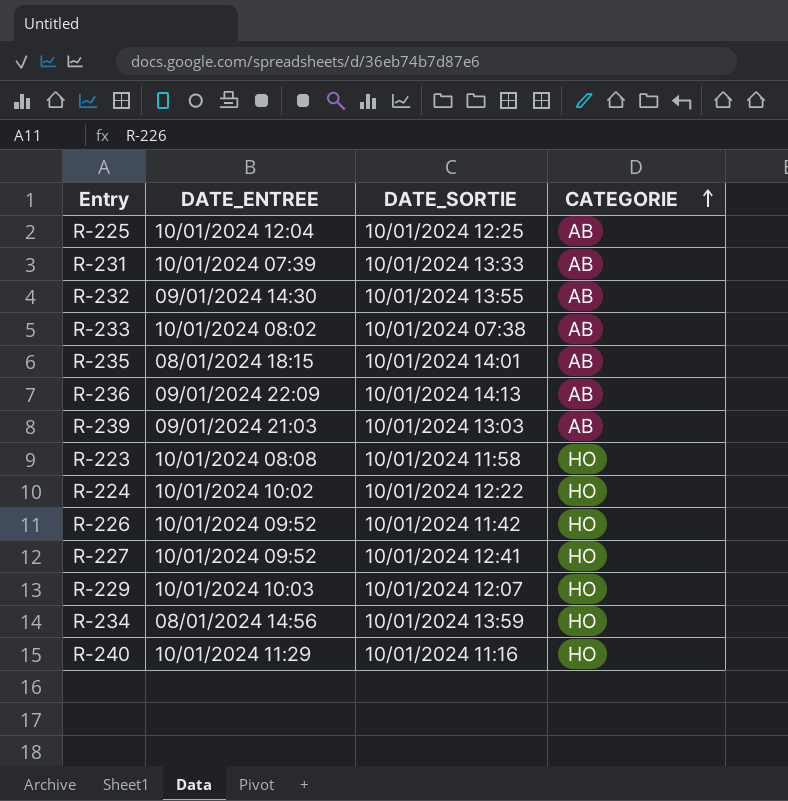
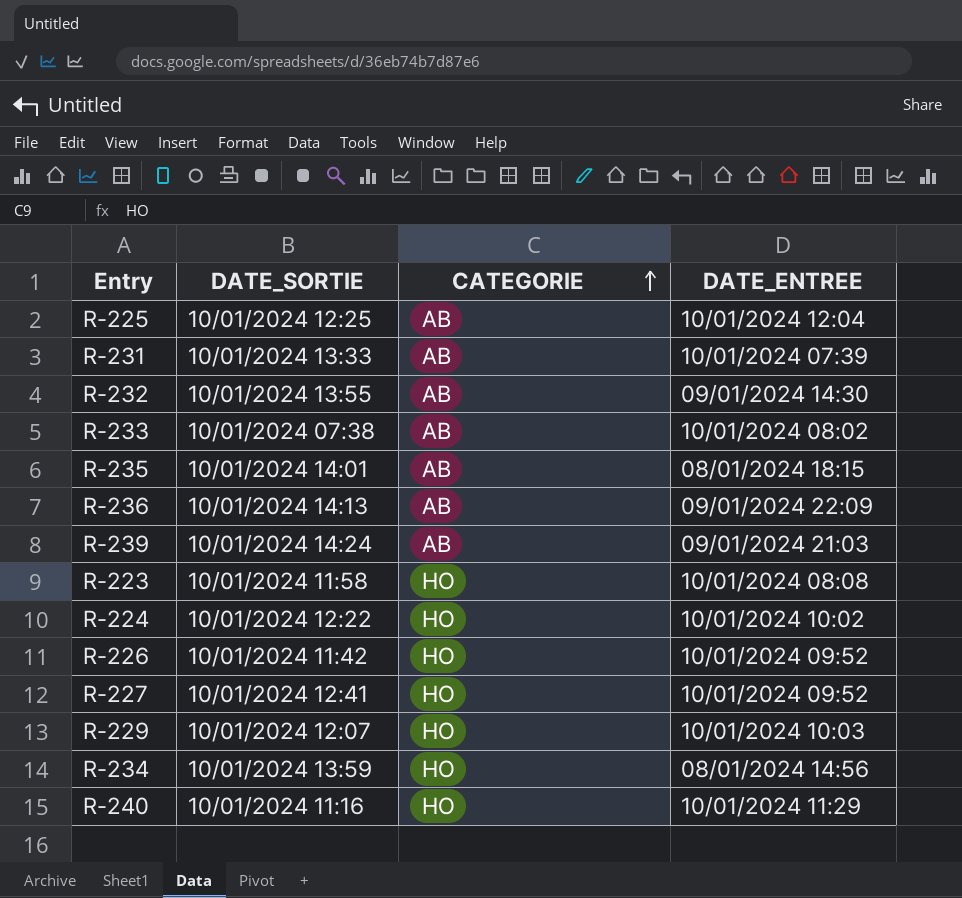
column DATE_ENTREE | position: 2 -> 4
R-239 | DATE_SORTIE: 10/01/2024 13:03 -> 10/01/2024 14:24

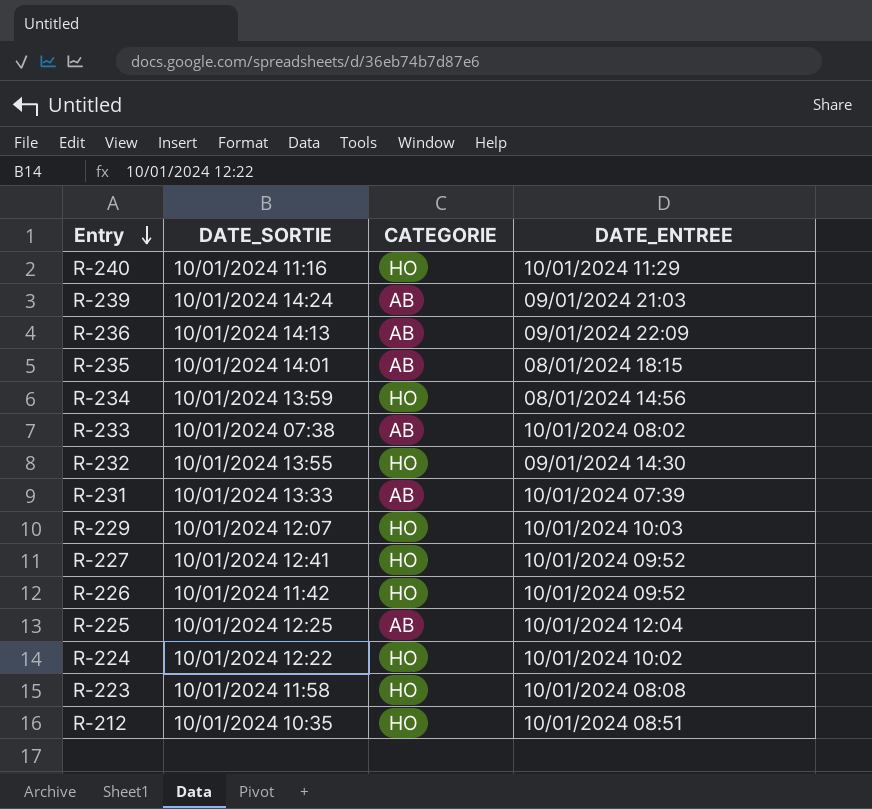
row order: CATEGORIE ascending -> Entry descending
R-232 | CATEGORIE: AB -> HO
row R-212: none -> 10/01/2024 10:35 | HO | 10/01/2024 08:51

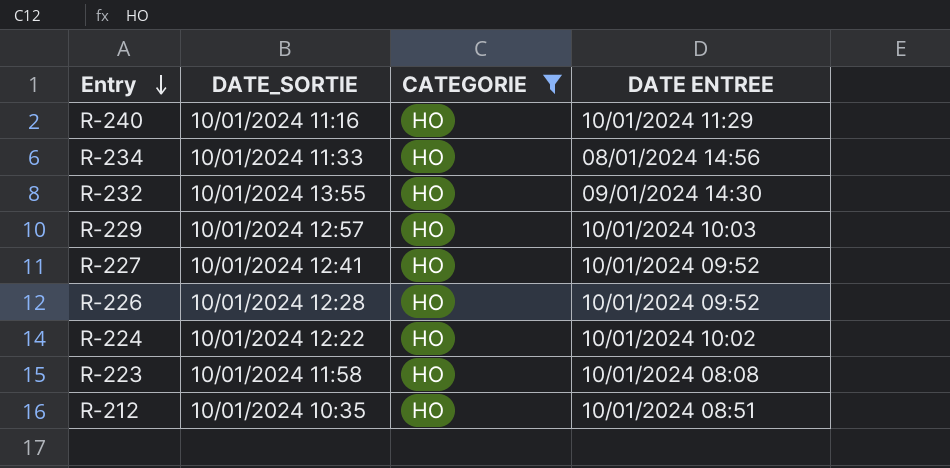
filter: none -> CATEGORIE = HO
column name: DATE_ENTREE -> DATE ENTREE
R-234 | DATE_SORTIE: 10/01/2024 13:59 -> 10/01/2024 11:33
R-229 | DATE_SORTIE: 10/01/2024 12:07 -> 10/01/2024 12:57
R-226 | DATE_SORTIE: 10/01/2024 11:42 -> 10/01/2024 12:28

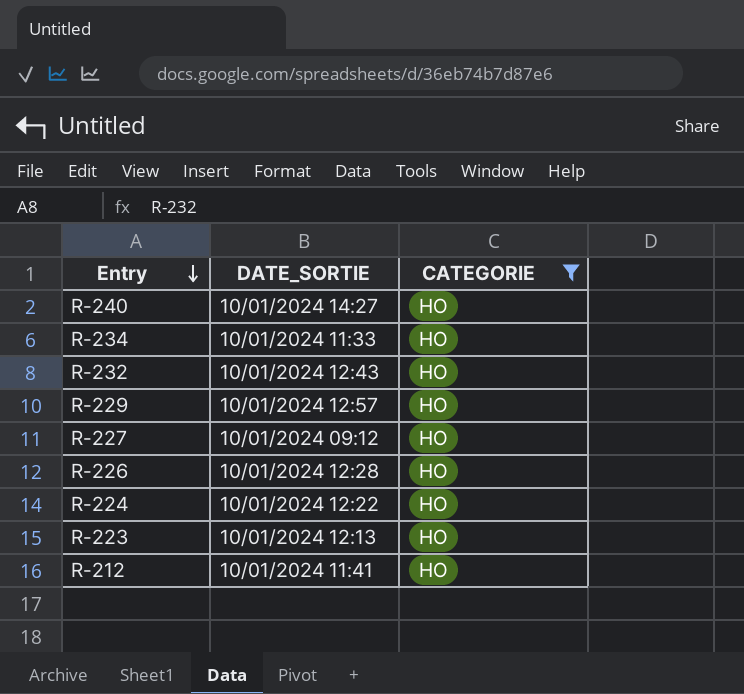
column DATE ENTREE | position: 4 -> none
R-240 | DATE_SORTIE: 10/01/2024 11:16 -> 10/01/2024 14:27
R-232 | DATE_SORTIE: 10/01/2024 13:55 -> 10/01/2024 12:43
R-227 | DATE_SORTIE: 10/01/2024 12:41 -> 10/01/2024 09:12
R-223 | DATE_SORTIE: 10/01/2024 11:58 -> 10/01/2024 12:13
R-212 | DATE_SORTIE: 10/01/2024 10:35 -> 10/01/2024 11:41

